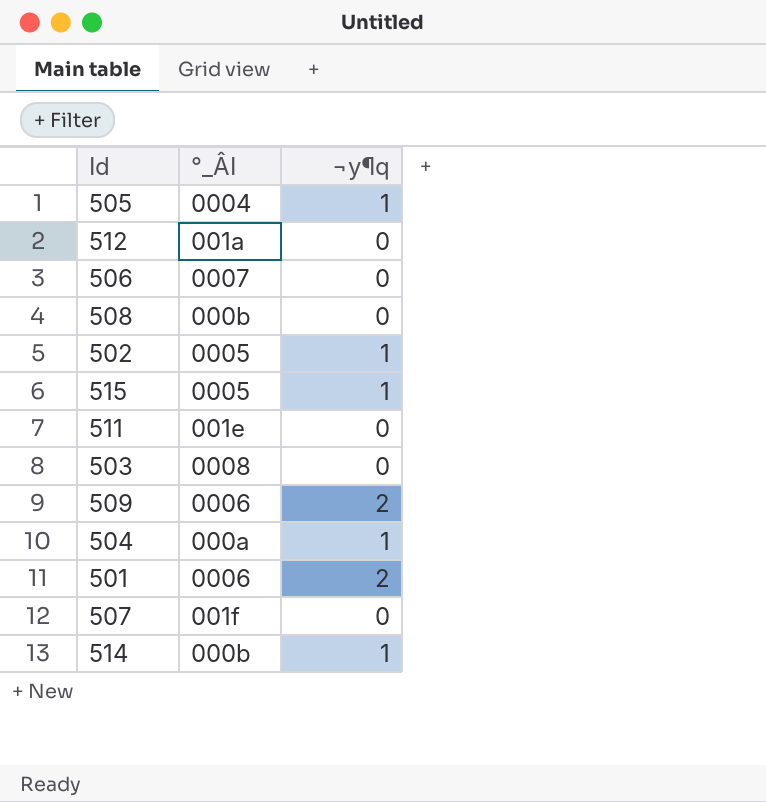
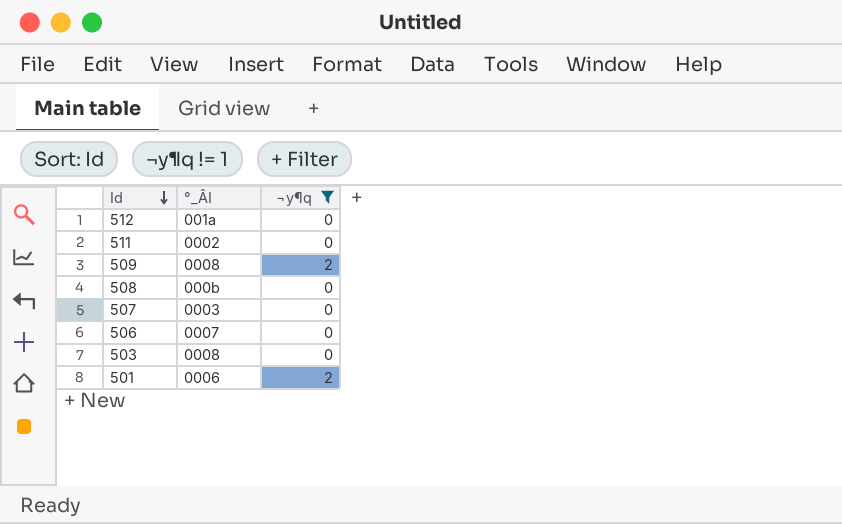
filter: none -> ¬y¶q != 1
row order: none -> Id descending
511 | °_ÂI: 001e -> 0002
509 | °_ÂI: 0006 -> 0008
507 | °_ÂI: 001f -> 0003

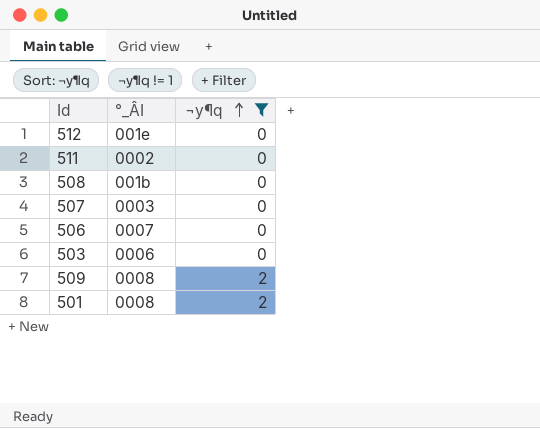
row order: Id descending -> ¬y¶q ascending
512 | °_ÂI: 001a -> 001e
508 | °_ÂI: 000b -> 001b
503 | °_ÂI: 0008 -> 0006
501 | °_ÂI: 0006 -> 0008

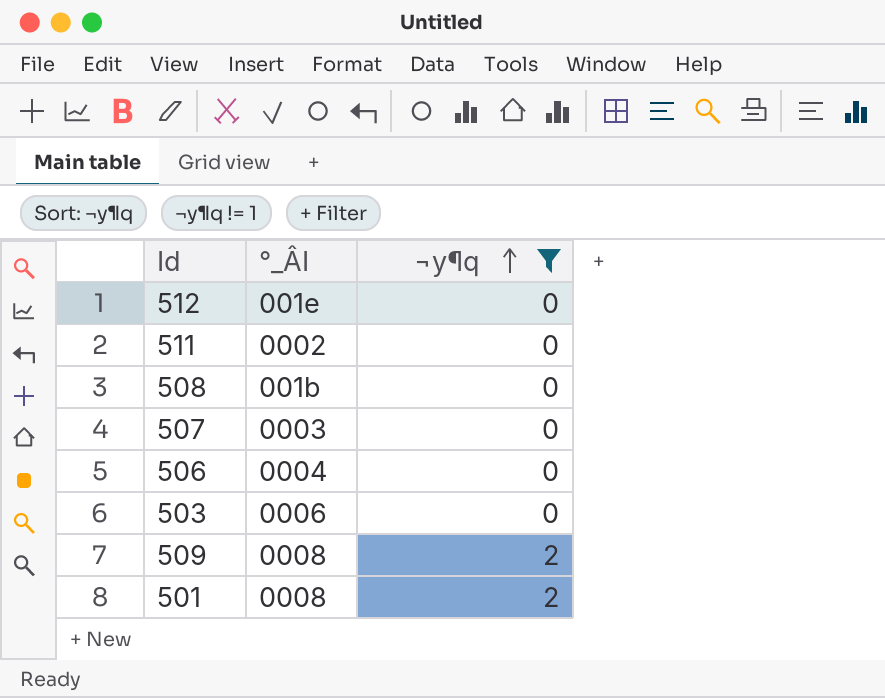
506 | °_ÂI: 0007 -> 0004

